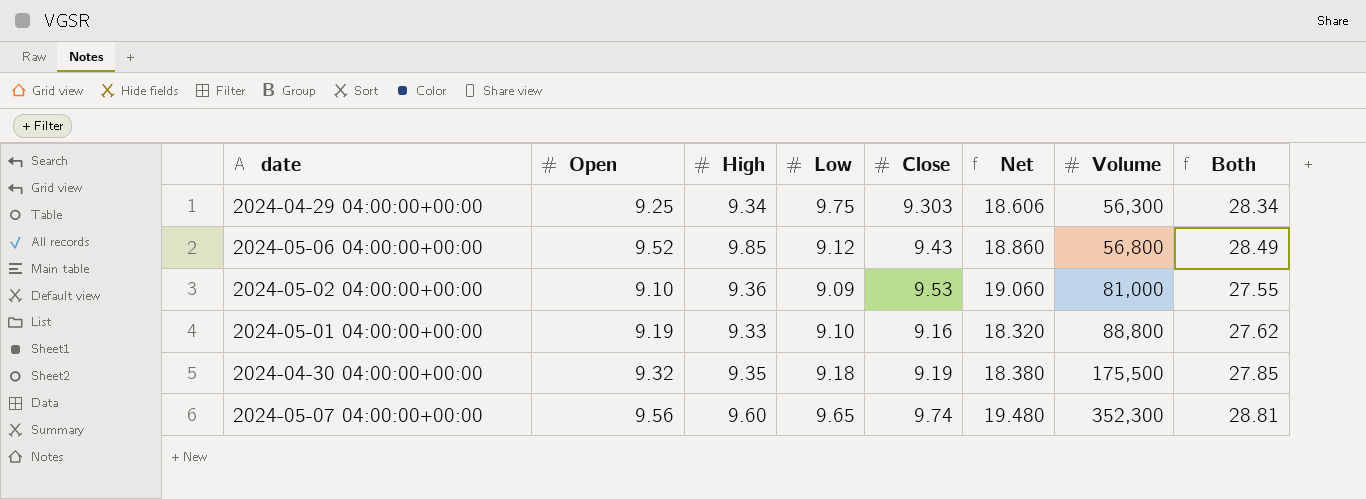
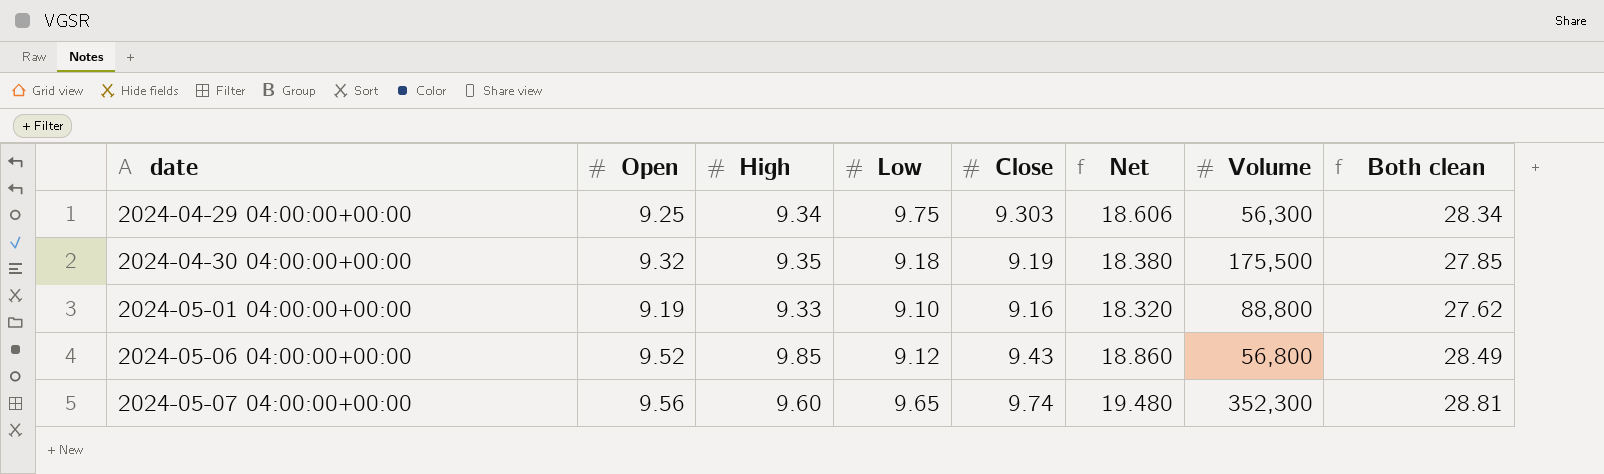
row order: Volume ascending -> date ascending
column name: Both -> Both clean
row 2024-05-02 04:00:00+00:00: 9.10 | 9.36 | 9.09 | 9.53 | 19.060 | 81,000 | 27.55 -> none

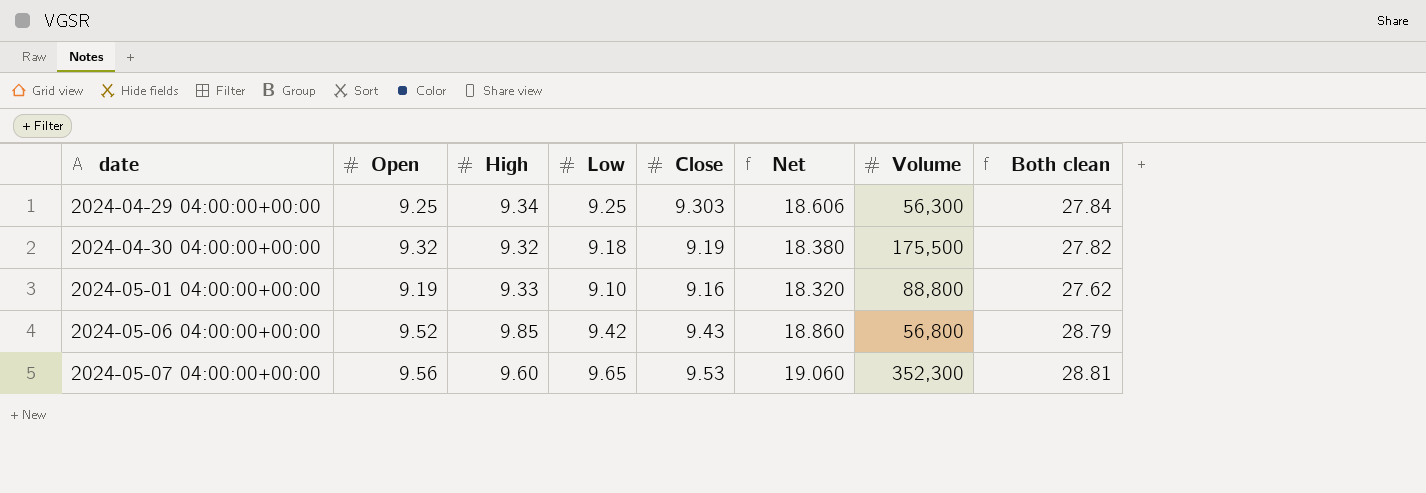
2024-04-29 04:00:00+00:00 | Low: 9.75 -> 9.25
2024-04-29 04:00:00+00:00 | Both clean: 28.34 -> 27.84
2024-04-30 04:00:00+00:00 | High: 9.35 -> 9.32
2024-04-30 04:00:00+00:00 | Both clean: 27.85 -> 27.82
2024-05-06 04:00:00+00:00 | Low: 9.12 -> 9.42
2024-05-06 04:00:00+00:00 | Both clean: 28.49 -> 28.79
2024-05-07 04:00:00+00:00 | Close: 9.74 -> 9.53
2024-05-07 04:00:00+00:00 | Net: 19.480 -> 19.060

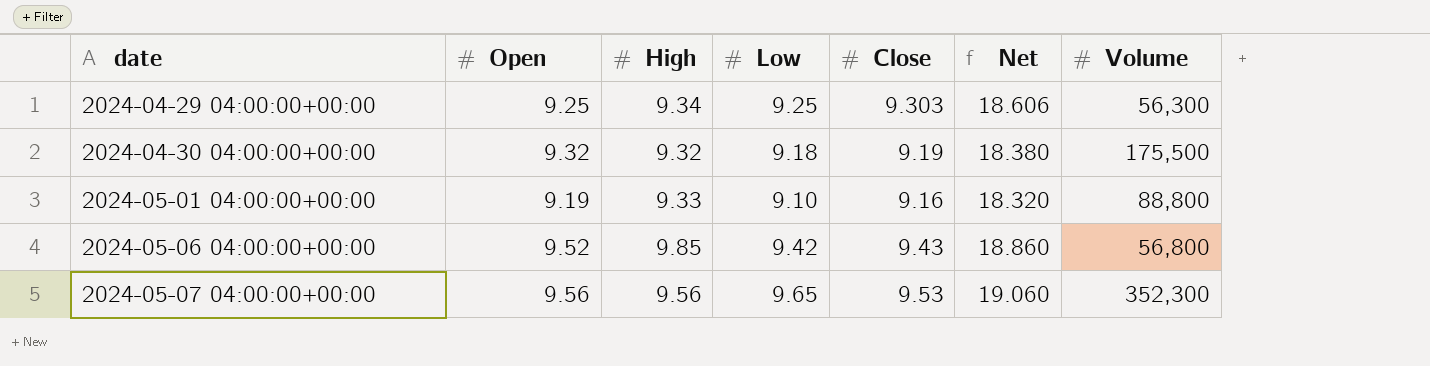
column Both clean | formula: [Open] + [High] + [Low] -> none
2024-05-07 04:00:00+00:00 | High: 9.60 -> 9.56

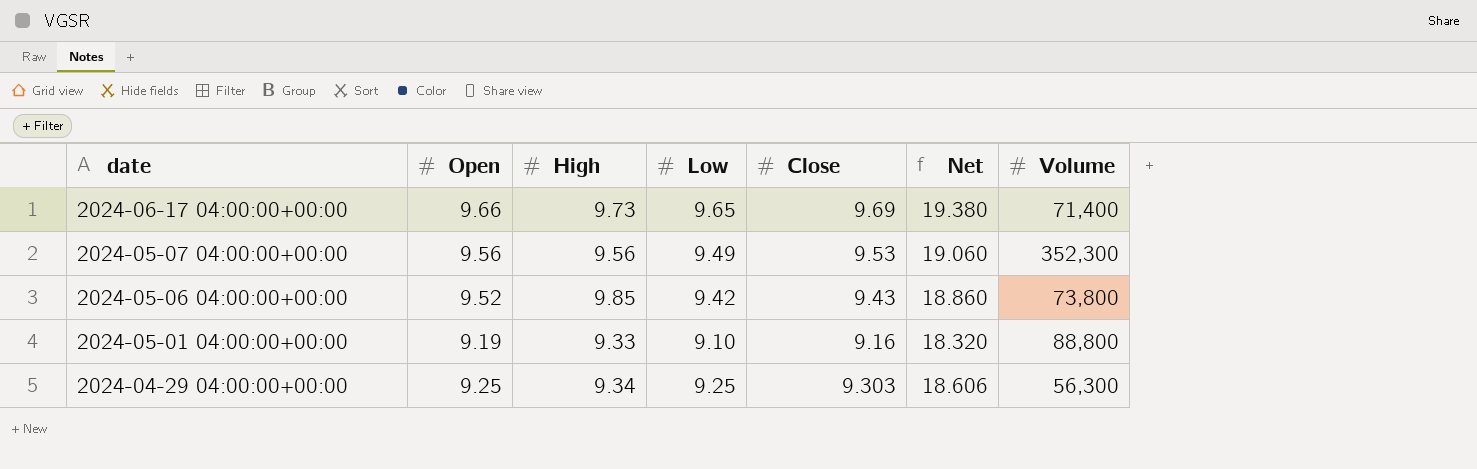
row order: date ascending -> date descending
row 2024-04-30 04:00:00+00:00: 9.32 | 9.32 | 9.18 | 9.19 | 18.380 | 175,500 -> none
row 2024-06-17 04:00:00+00:00: none -> 9.66 | 9.73 | 9.65 | 9.69 | 19.380 | 71,400
2024-05-07 04:00:00+00:00 | Low: 9.65 -> 9.49
2024-05-06 04:00:00+00:00 | Volume: 56,800 -> 73,800

